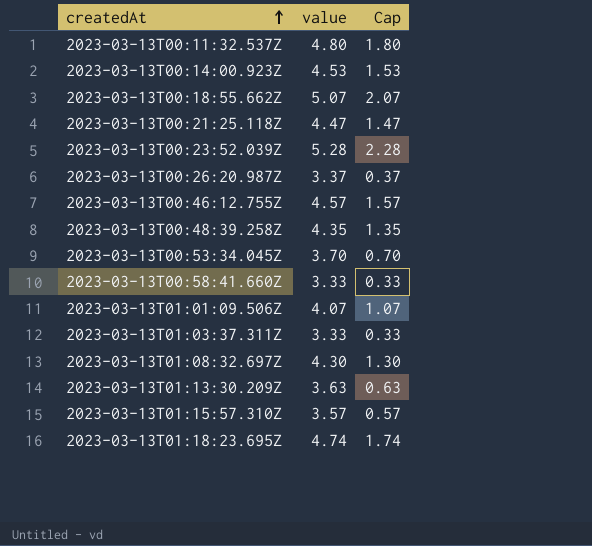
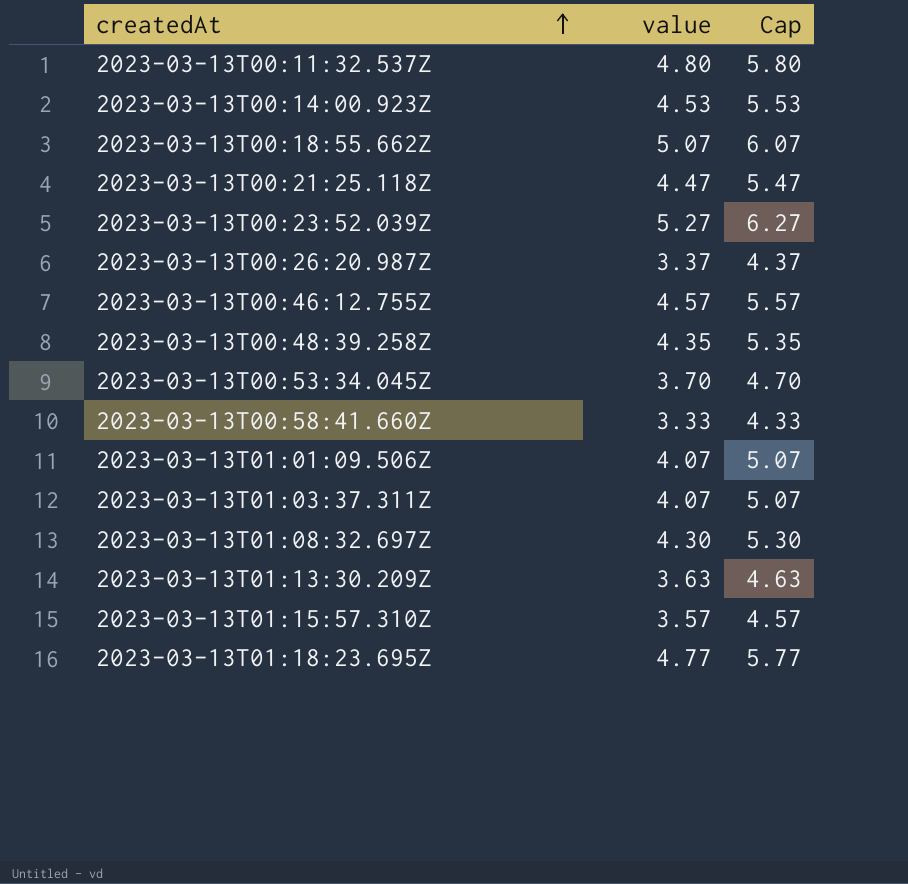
column Cap | formula: [value] - 3 -> [value] + 1
2023-03-13T00:23:52.039Z | value: 5.28 -> 5.27
2023-03-13T01:03:37.311Z | value: 3.33 -> 4.07
2023-03-13T01:18:23.695Z | value: 4.74 -> 4.77

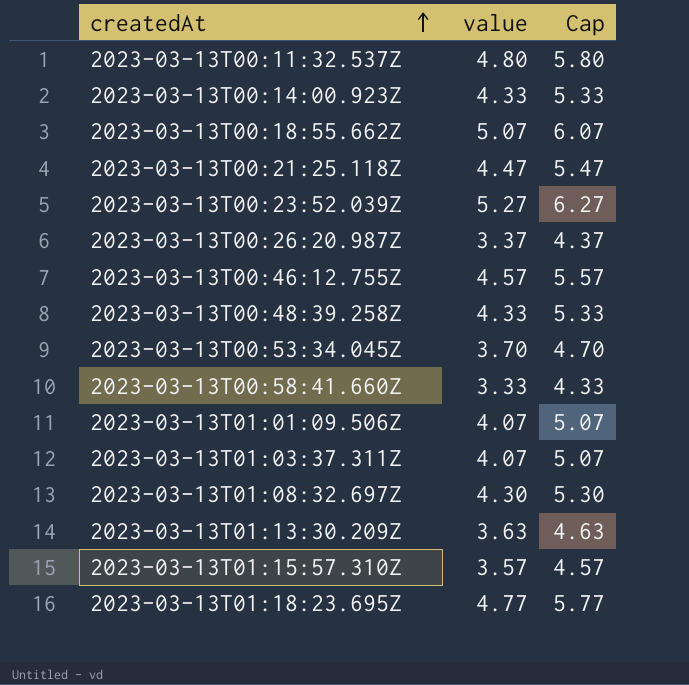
2023-03-13T00:14:00.923Z | value: 4.53 -> 4.33
2023-03-13T00:14:00.923Z | Cap: 5.53 -> 5.33
2023-03-13T00:48:39.258Z | value: 4.35 -> 4.33
2023-03-13T00:48:39.258Z | Cap: 5.35 -> 5.33

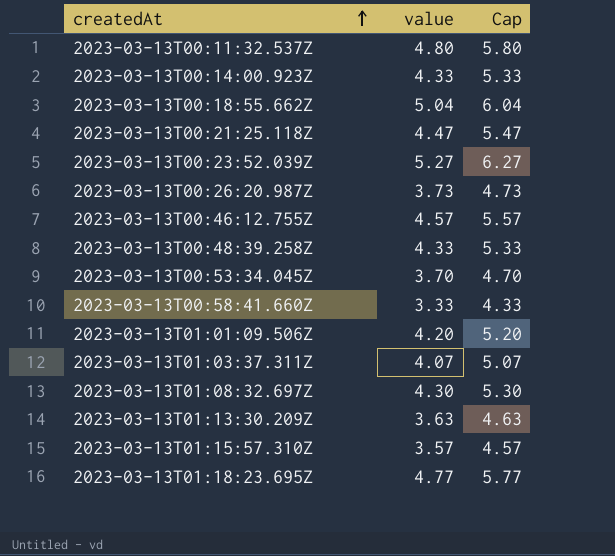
2023-03-13T00:18:55.662Z | value: 5.07 -> 5.04
2023-03-13T00:18:55.662Z | Cap: 6.07 -> 6.04
2023-03-13T00:26:20.987Z | value: 3.37 -> 3.73
2023-03-13T00:26:20.987Z | Cap: 4.37 -> 4.73
2023-03-13T01:01:09.506Z | value: 4.07 -> 4.20
2023-03-13T01:01:09.506Z | Cap: 5.07 -> 5.20

